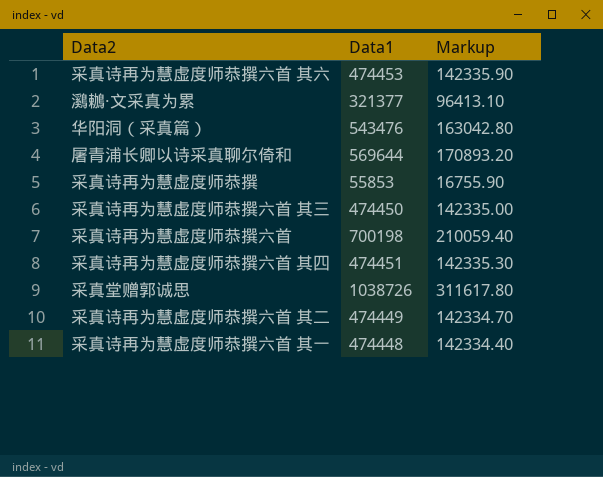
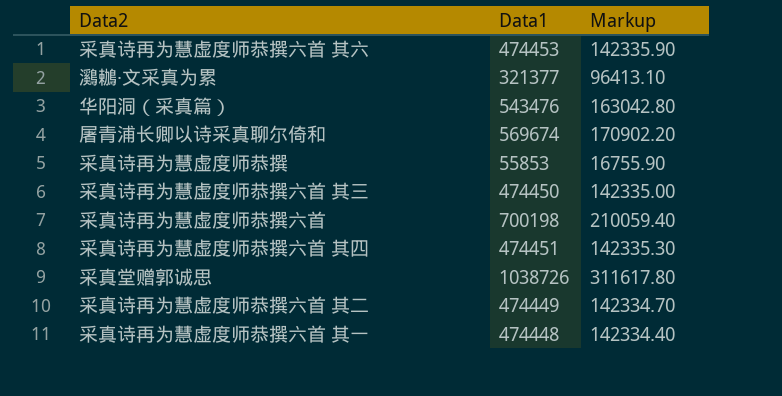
屠青浦长卿以诗采真聊尔倚和 | Data1: 569644 -> 569674
屠青浦长卿以诗采真聊尔倚和 | Markup: 170893.20 -> 170902.20

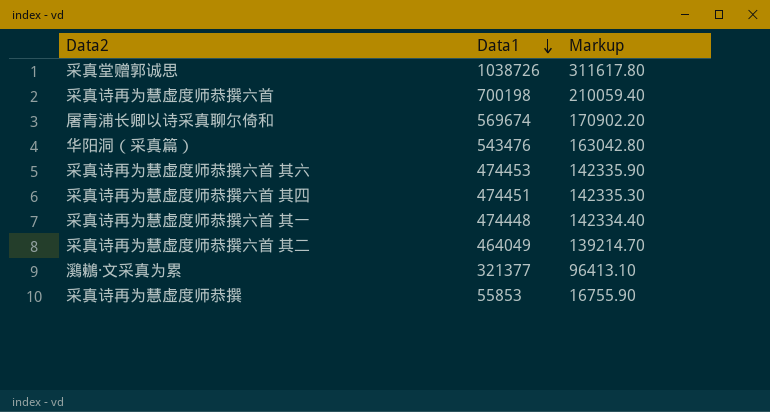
row order: none -> Data1 descending
row 采真诗再为慧虚度师恭撰六首 其三: 474450 | 142335.00 -> none
采真诗再为慧虚度师恭撰六首 其二 | Data1: 474449 -> 464049
采真诗再为慧虚度师恭撰六首 其二 | Markup: 142334.70 -> 139214.70

